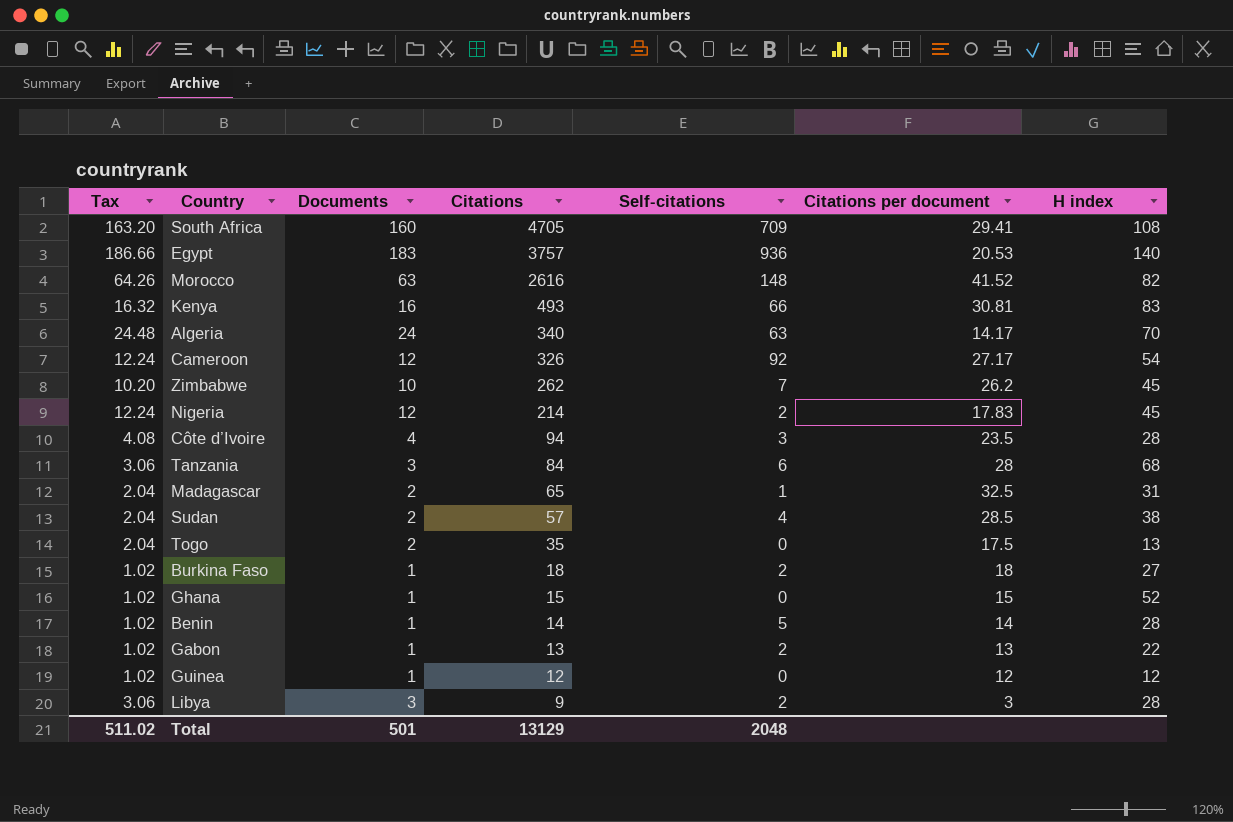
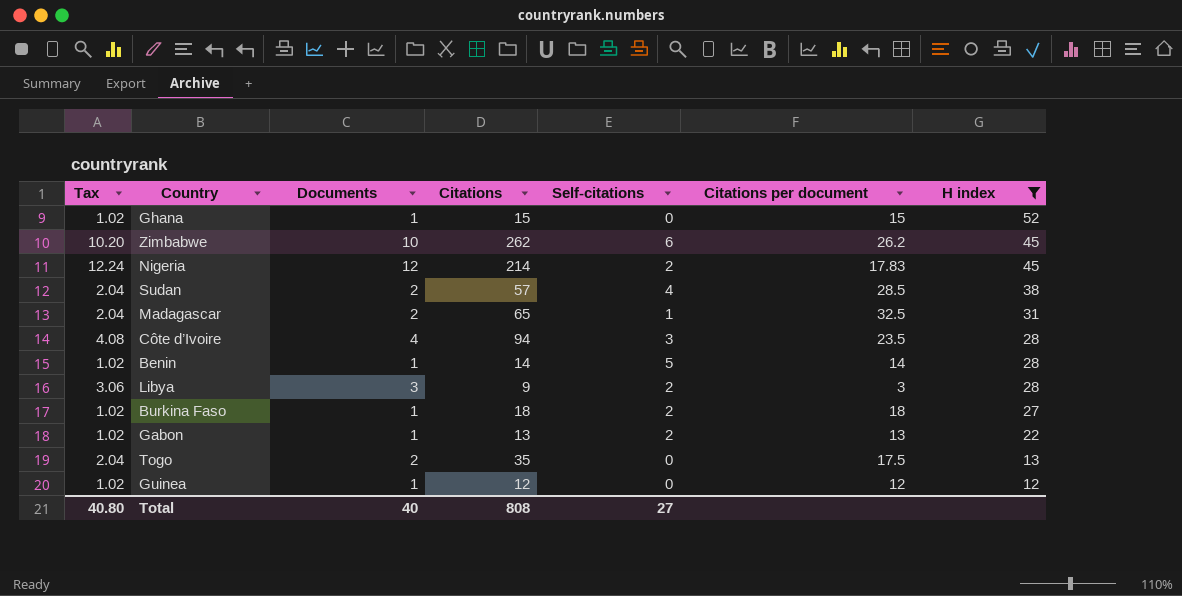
filter: none -> H index <= 52
row order: Citations descending -> H index descending
Zimbabwe | Self-citations: 7 -> 6
Total | Tax: 511.02 -> 40.80
Total | Documents: 501 -> 40
Total | Citations: 13129 -> 808
Total | Self-citations: 2048 -> 27

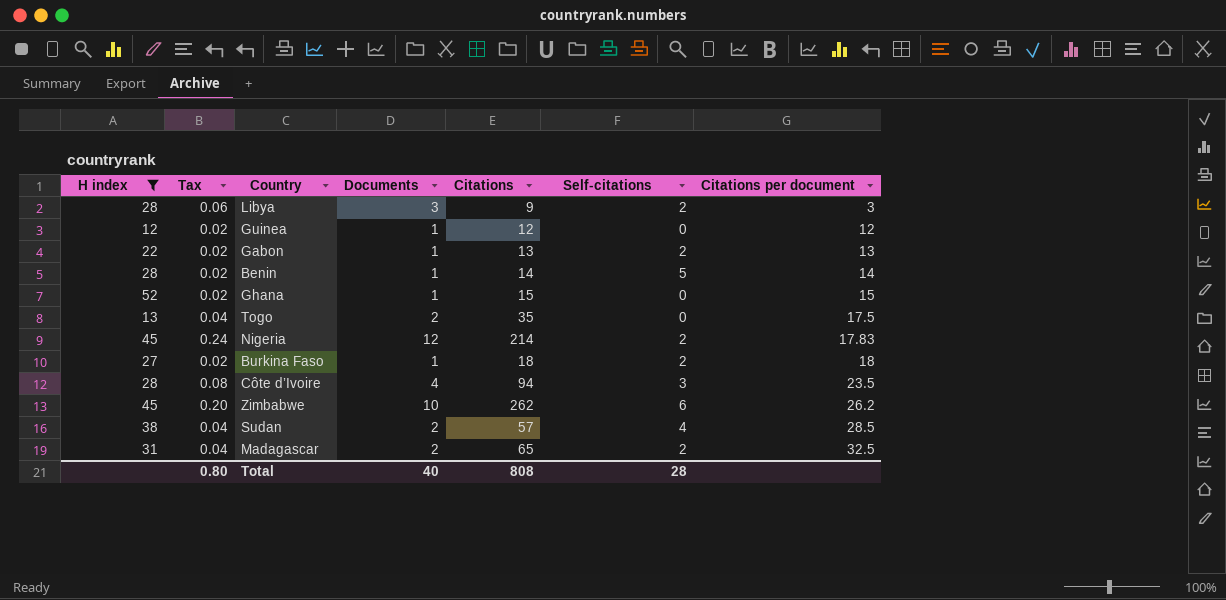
row order: H index descending -> Citations per document ascending
column H index | position: 7 -> 1
column Tax | formula: [Documents] * 1.02 -> [Documents] * 0.02
Madagascar | Self-citations: 1 -> 2
Total | Tax: 40.80 -> 0.80
Total | Self-citations: 27 -> 28

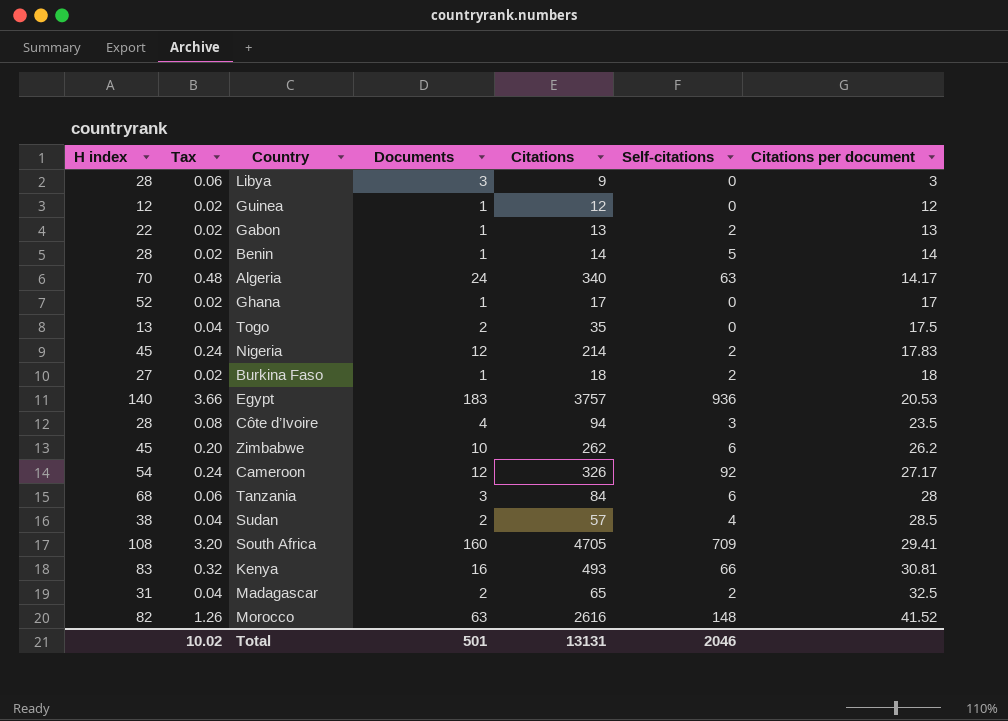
filter: H index <= 52 -> none
Libya | Self-citations: 2 -> 0
Ghana | Citations: 15 -> 17
Ghana | Citations per document: 15 -> 17
Total | Tax: 0.80 -> 10.02
Total | Documents: 40 -> 501
Total | Citations: 808 -> 13131
Total | Self-citations: 28 -> 2046

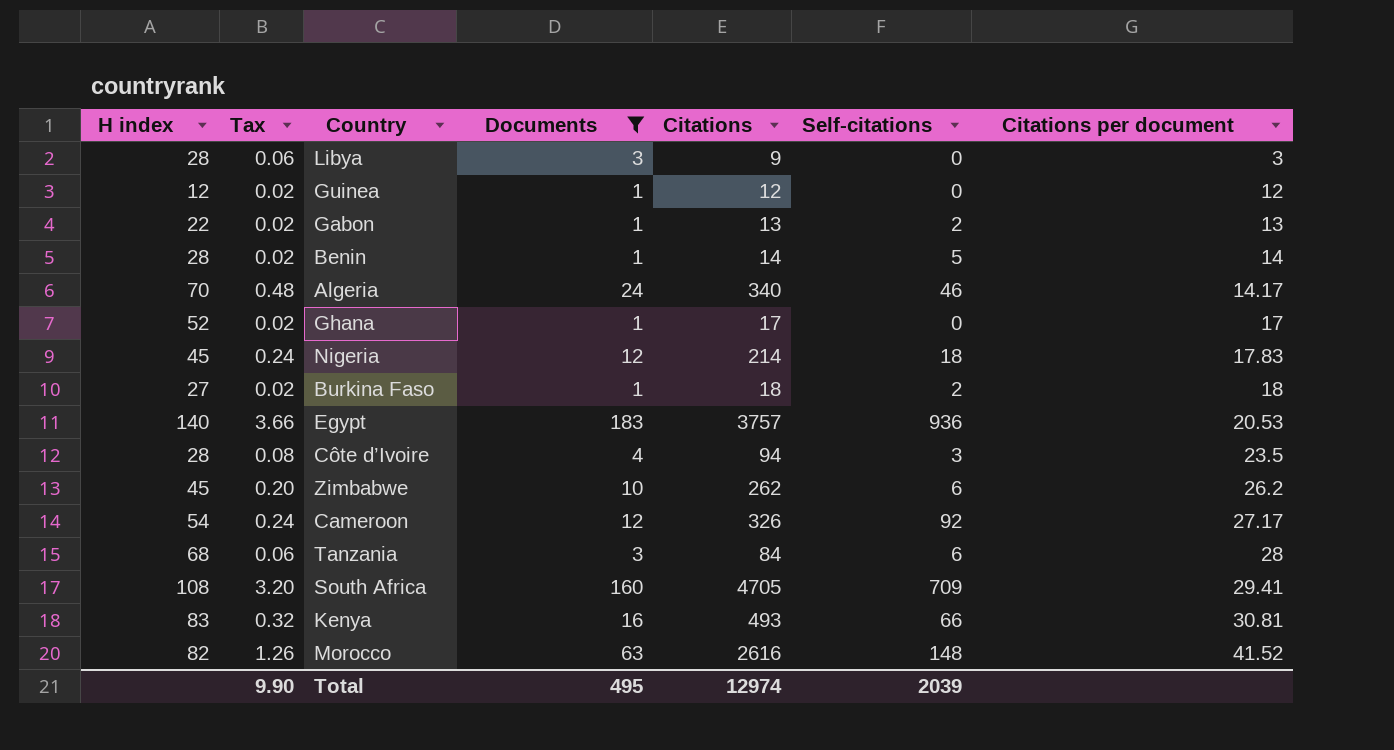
filter: none -> Documents != 2
Algeria | Self-citations: 63 -> 46
Nigeria | Self-citations: 2 -> 18
Total | Tax: 10.02 -> 9.90
Total | Documents: 501 -> 495
Total | Citations: 13131 -> 12974
Total | Self-citations: 2046 -> 2039

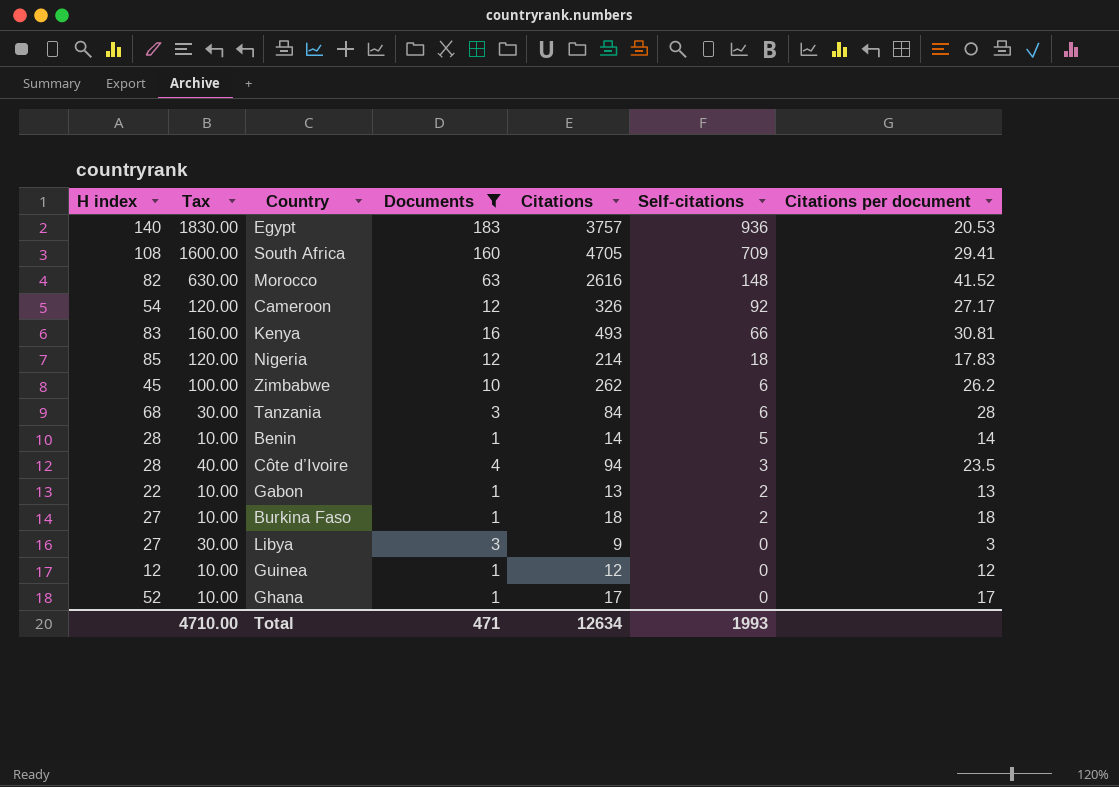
row order: Citations per document ascending -> Self-citations descending
column Tax | formula: [Documents] * 0.02 -> [Documents] * 10
row Algeria: 70 | 0.48 | 24 | 340 | 46 | 14.17 -> none
Nigeria | H index: 45 -> 85
Libya | H index: 28 -> 27
Total | Tax: 9.90 -> 4710.00
Total | Documents: 495 -> 471
Total | Citations: 12974 -> 12634
Total | Self-citations: 2039 -> 1993

